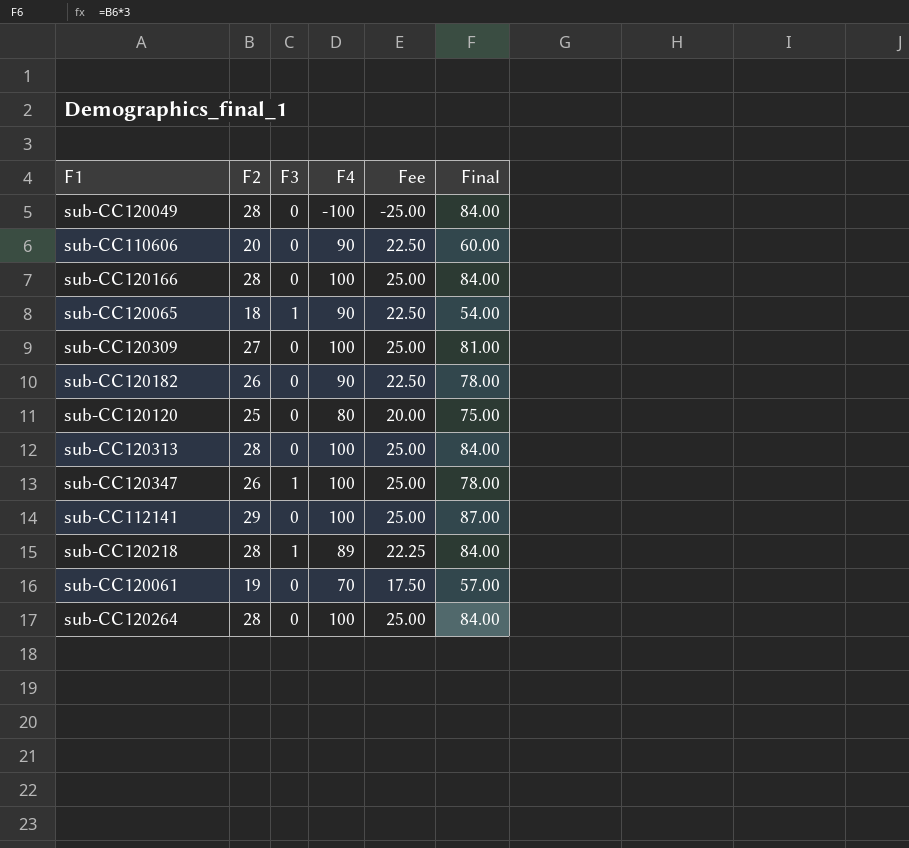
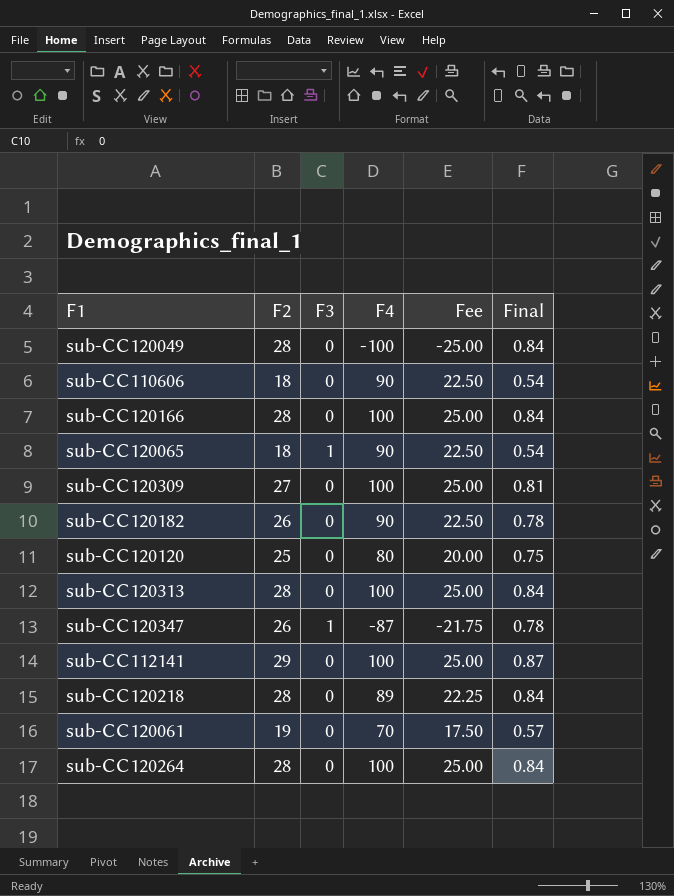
column Final | formula: [F2] * 3 -> [F2] * 0.03
sub-CC110606 | F2: 20 -> 18
sub-CC120347 | F4: 100 -> -87
sub-CC120347 | Fee: 25.00 -> -21.75
sub-CC120218 | F3: 1 -> 0

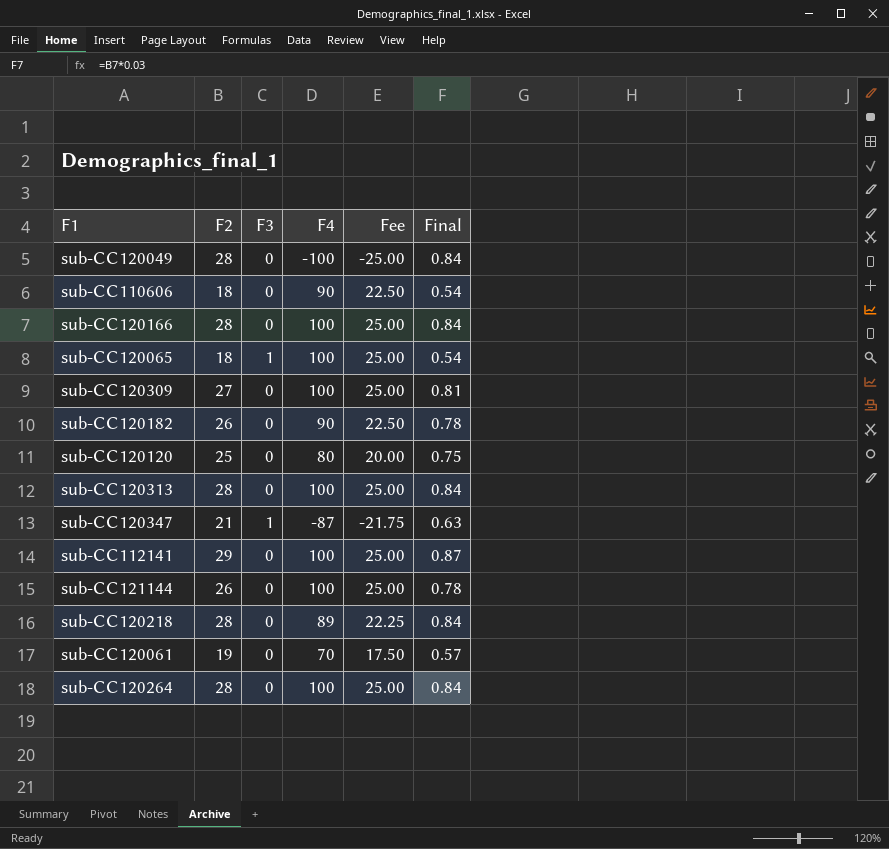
sub-CC120065 | F4: 90 -> 100
sub-CC120065 | Fee: 22.50 -> 25.00
sub-CC120347 | F2: 26 -> 21
sub-CC120347 | Final: 0.78 -> 0.63
row sub-CC121144: none -> 26 | 0 | 100 | 25.00 | 0.78

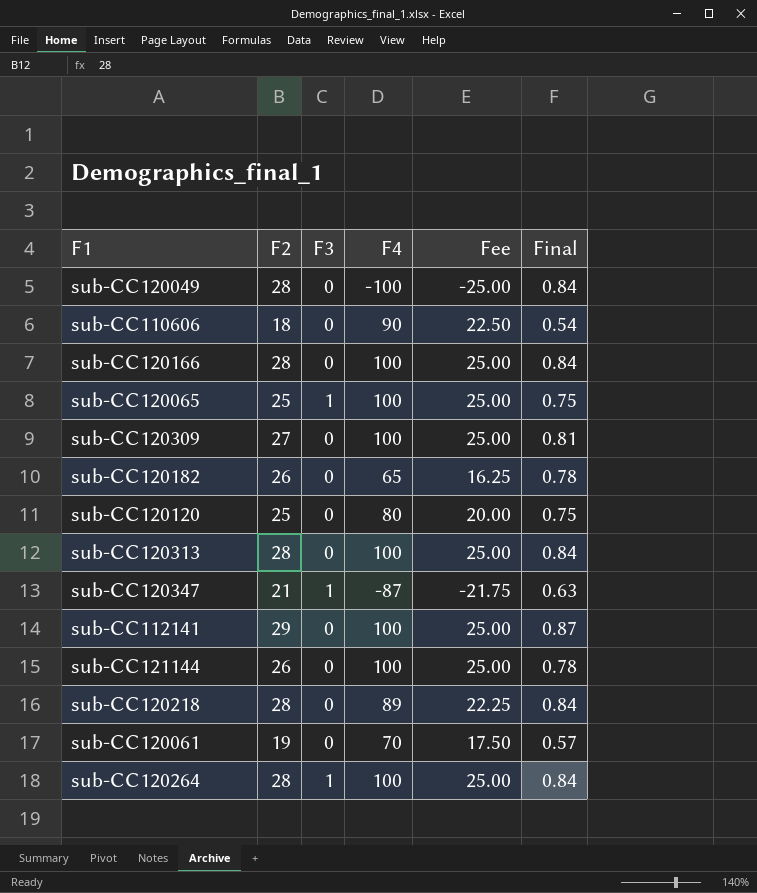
sub-CC120065 | F2: 18 -> 25
sub-CC120065 | Final: 0.54 -> 0.75
sub-CC120182 | F4: 90 -> 65
sub-CC120182 | Fee: 22.50 -> 16.25
sub-CC120264 | F3: 0 -> 1

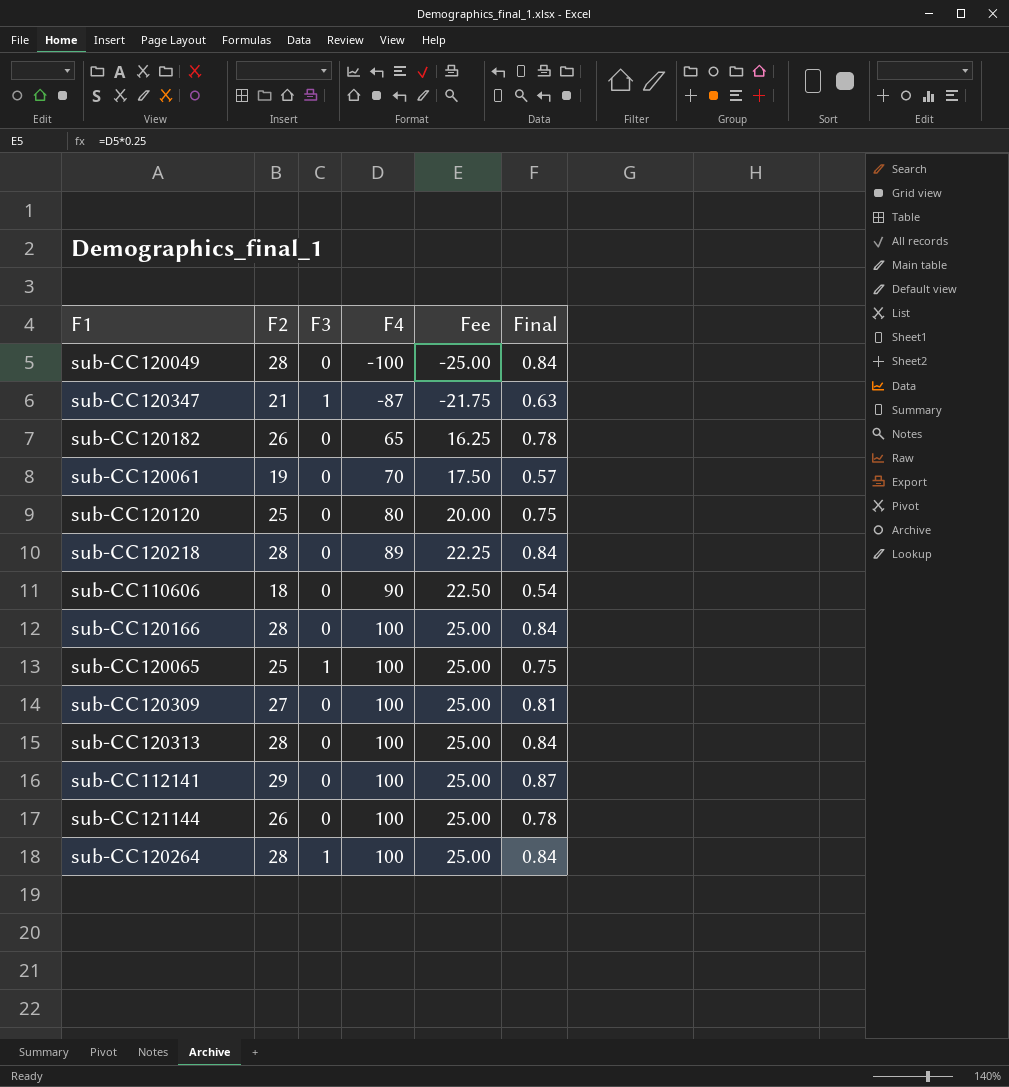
row order: none -> F4 ascending

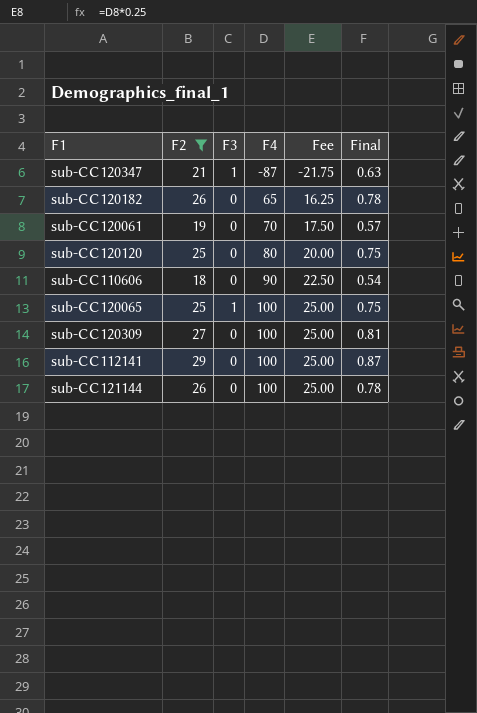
filter: none -> F2 != 28

